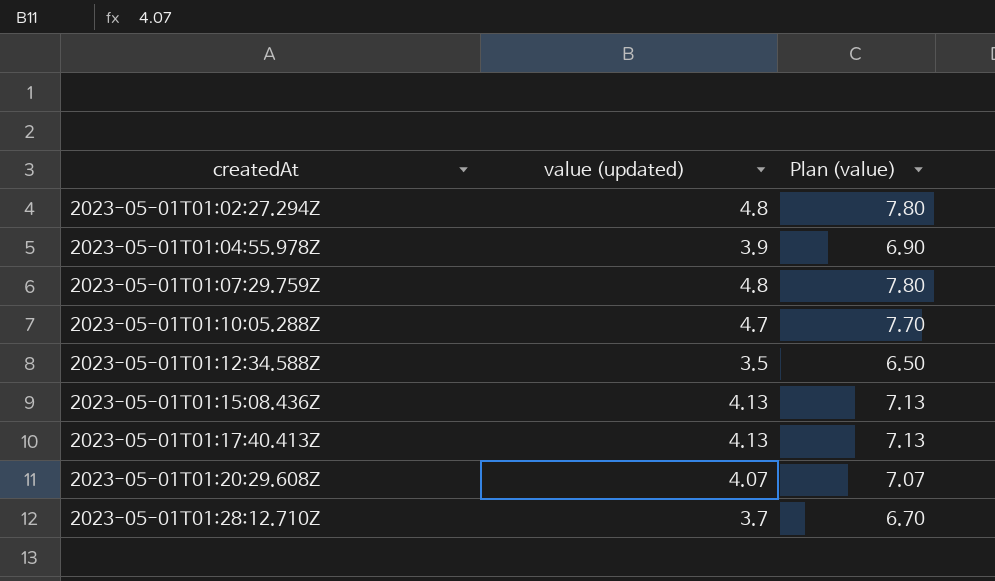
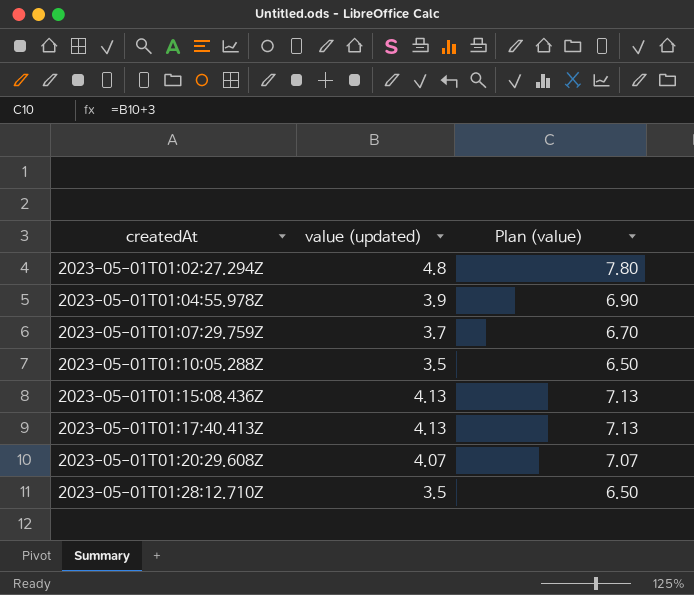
row 2023-05-01T01:12:34.588Z: 3.5 | 6.50 -> none
2023-05-01T01:07:29.759Z | value (updated): 4.8 -> 3.7
2023-05-01T01:07:29.759Z | Plan (value): 7.80 -> 6.70
2023-05-01T01:10:05.288Z | value (updated): 4.7 -> 3.5
2023-05-01T01:10:05.288Z | Plan (value): 7.70 -> 6.50
2023-05-01T01:28:12.710Z | value (updated): 3.7 -> 3.5
2023-05-01T01:28:12.710Z | Plan (value): 6.70 -> 6.50

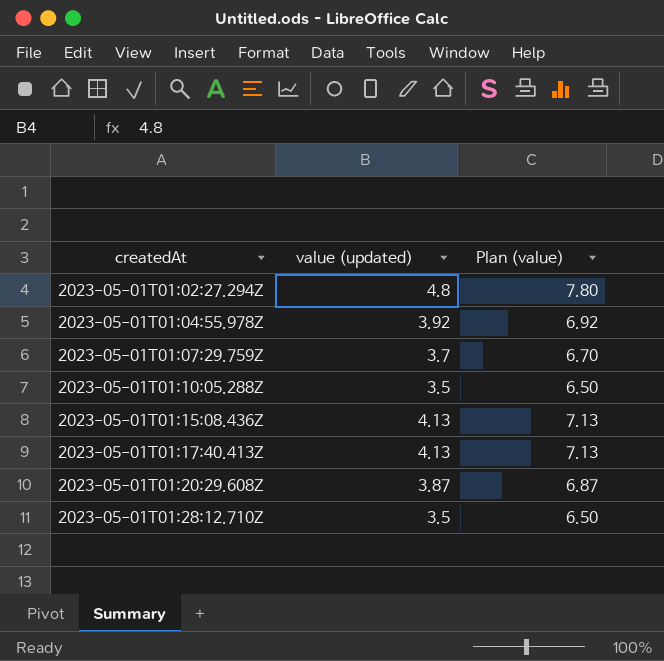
2023-05-01T01:04:55.978Z | value (updated): 3.9 -> 3.92
2023-05-01T01:04:55.978Z | Plan (value): 6.90 -> 6.92
2023-05-01T01:20:29.608Z | value (updated): 4.07 -> 3.87
2023-05-01T01:20:29.608Z | Plan (value): 7.07 -> 6.87

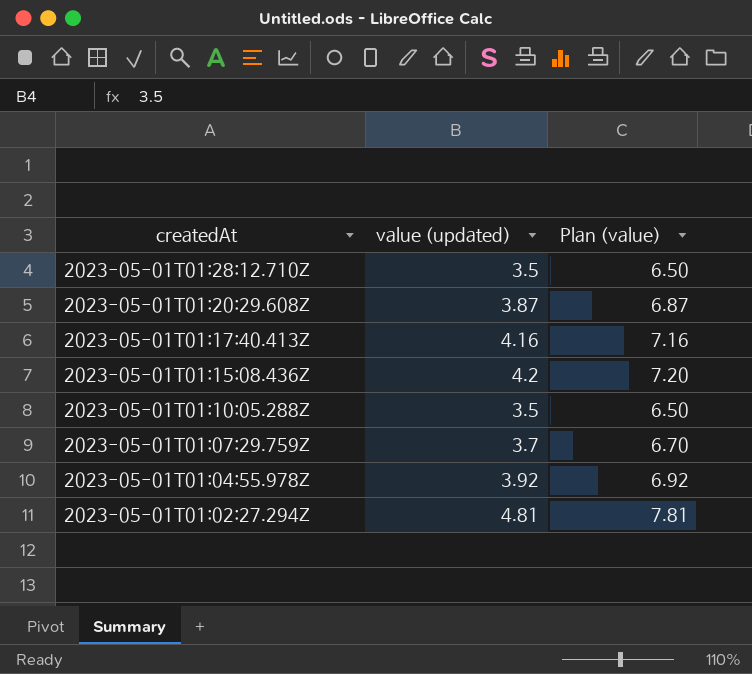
row order: createdAt ascending -> createdAt descending
2023-05-01T01:17:40.413Z | value (updated): 4.13 -> 4.16
2023-05-01T01:17:40.413Z | Plan (value): 7.13 -> 7.16
2023-05-01T01:15:08.436Z | value (updated): 4.13 -> 4.2
2023-05-01T01:15:08.436Z | Plan (value): 7.13 -> 7.20
2023-05-01T01:02:27.294Z | value (updated): 4.8 -> 4.81
2023-05-01T01:02:27.294Z | Plan (value): 7.80 -> 7.81

